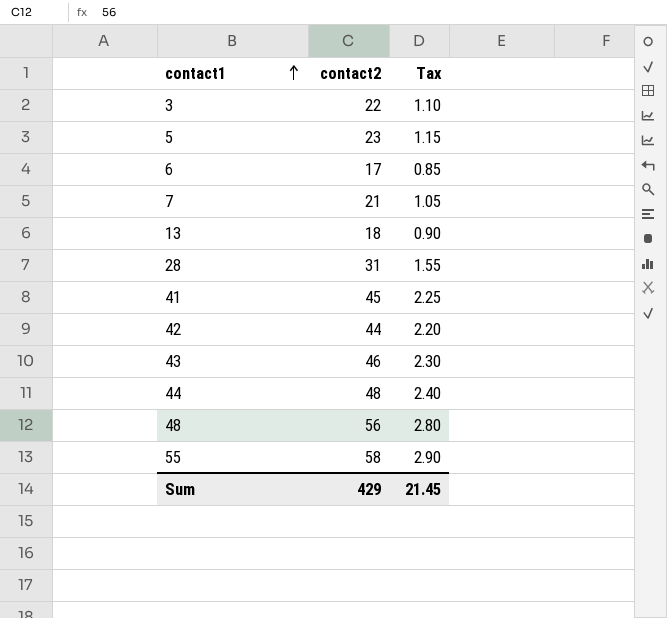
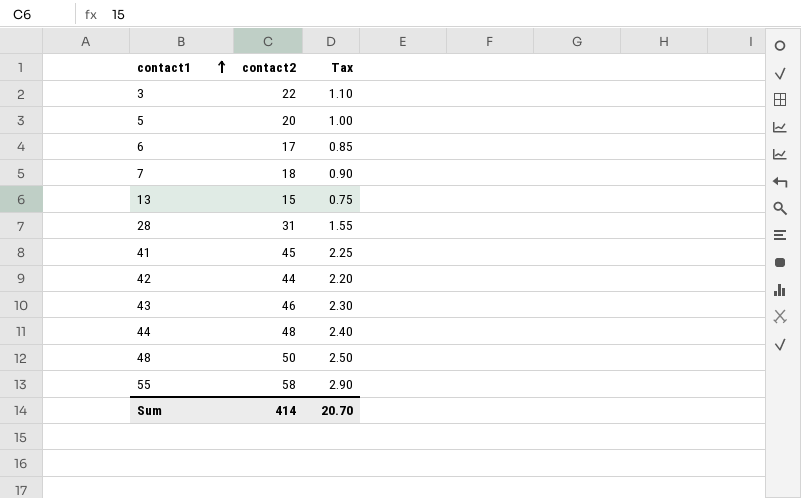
5 | contact2: 23 -> 20
5 | Tax: 1.15 -> 1.00
7 | contact2: 21 -> 18
7 | Tax: 1.05 -> 0.90
13 | contact2: 18 -> 15
13 | Tax: 0.90 -> 0.75
48 | contact2: 56 -> 50
48 | Tax: 2.80 -> 2.50
Sum | contact2: 429 -> 414
Sum | Tax: 21.45 -> 20.70

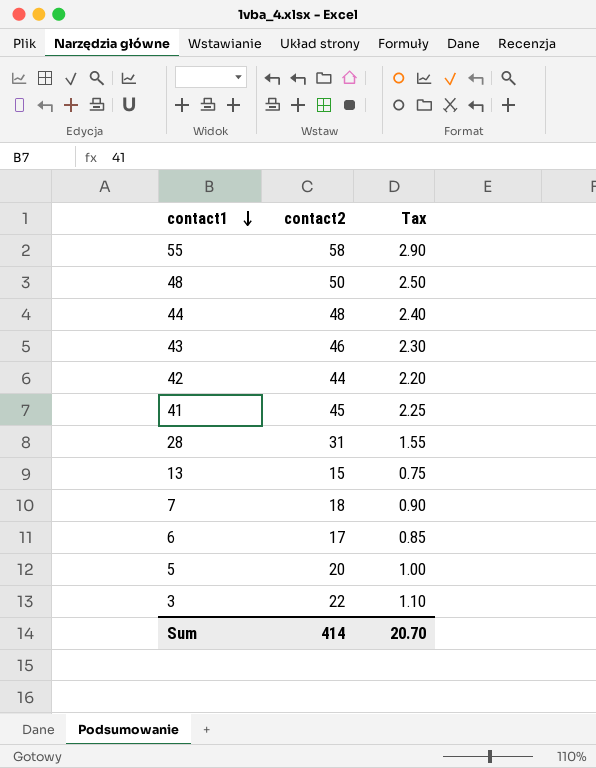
row order: contact1 ascending -> contact1 descending

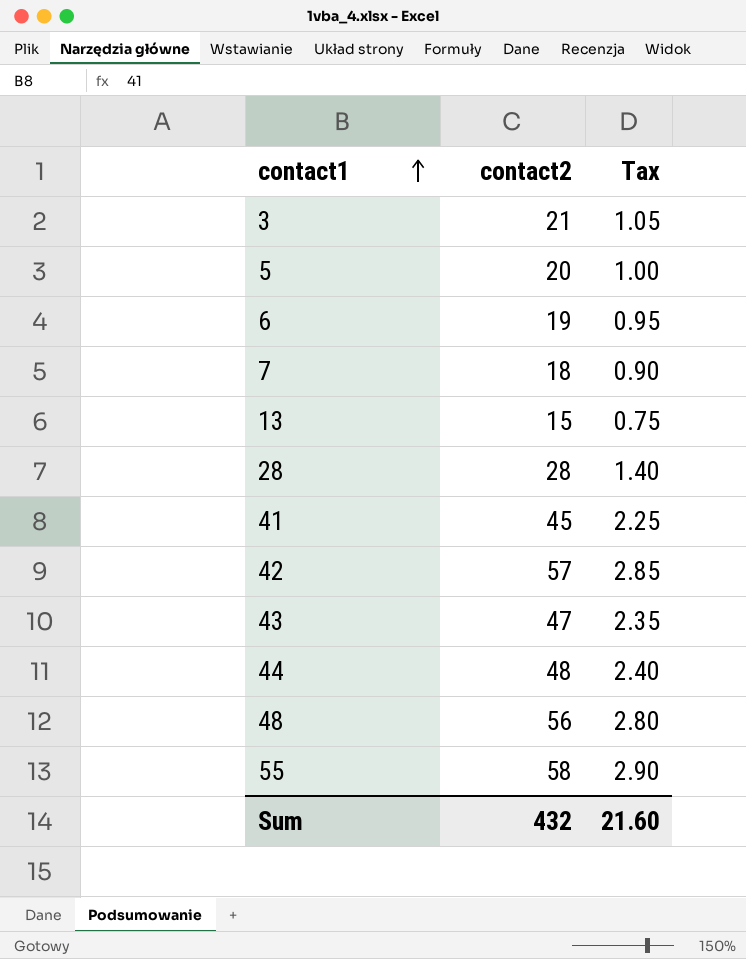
row order: contact1 descending -> contact1 ascending
3 | contact2: 22 -> 21
3 | Tax: 1.10 -> 1.05
6 | contact2: 17 -> 19
6 | Tax: 0.85 -> 0.95
28 | contact2: 31 -> 28
28 | Tax: 1.55 -> 1.40
42 | contact2: 44 -> 57
42 | Tax: 2.20 -> 2.85
43 | contact2: 46 -> 47
43 | Tax: 2.30 -> 2.35
48 | contact2: 50 -> 56
48 | Tax: 2.50 -> 2.80
Sum | contact2: 414 -> 432
Sum | Tax: 20.70 -> 21.60

